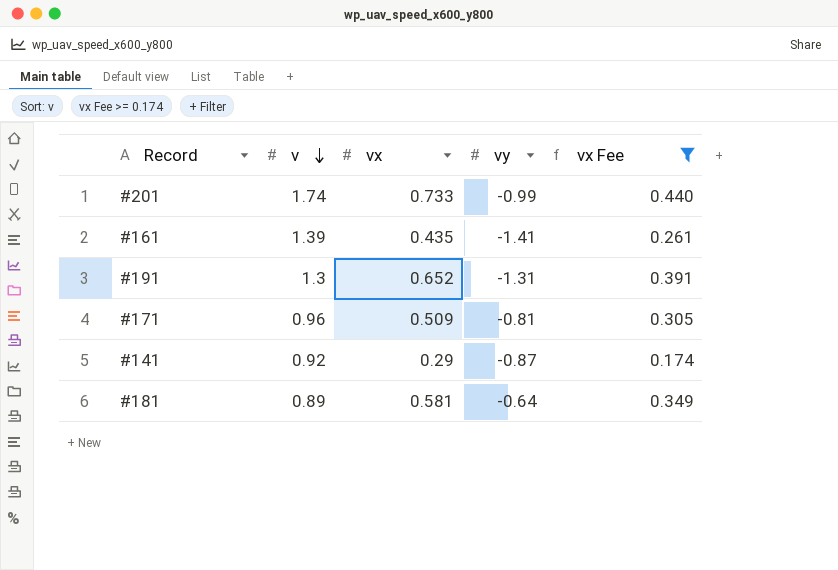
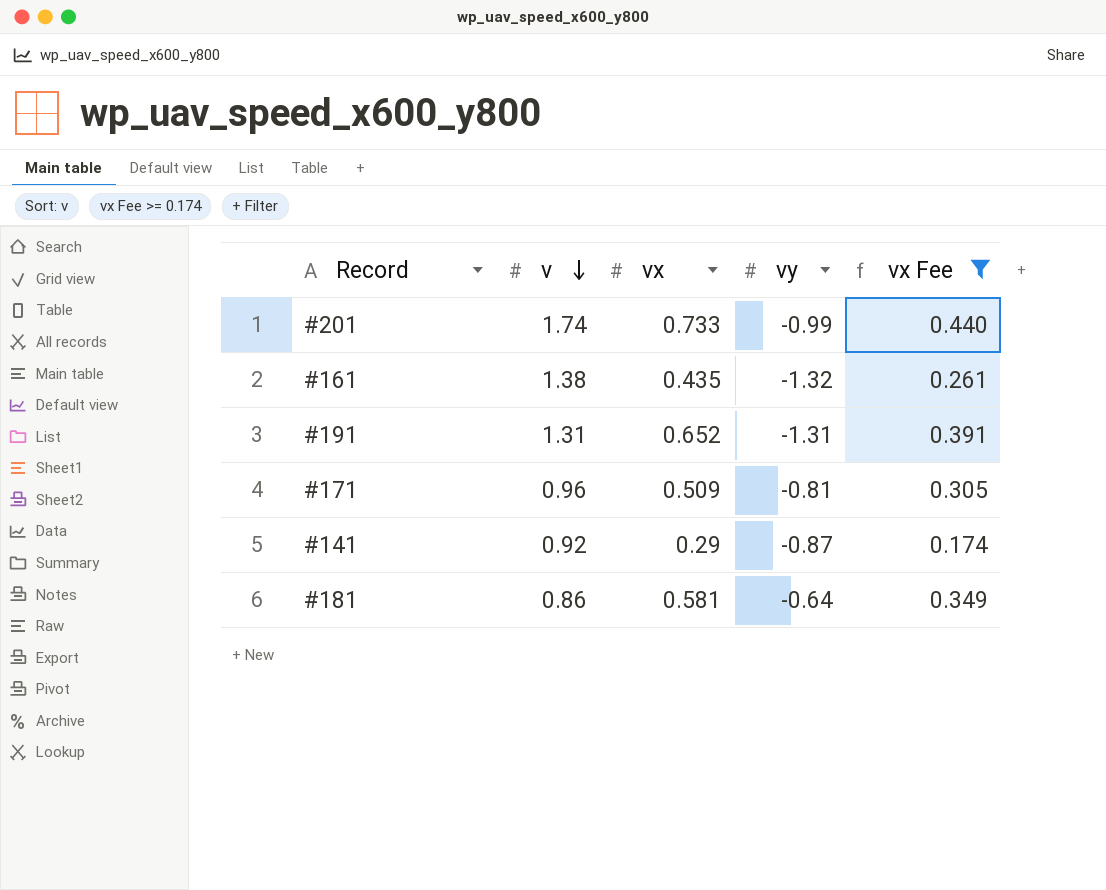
#161 | v: 1.39 -> 1.38
#161 | vy: -1.41 -> -1.32
#191 | v: 1.3 -> 1.31
#181 | v: 0.89 -> 0.86

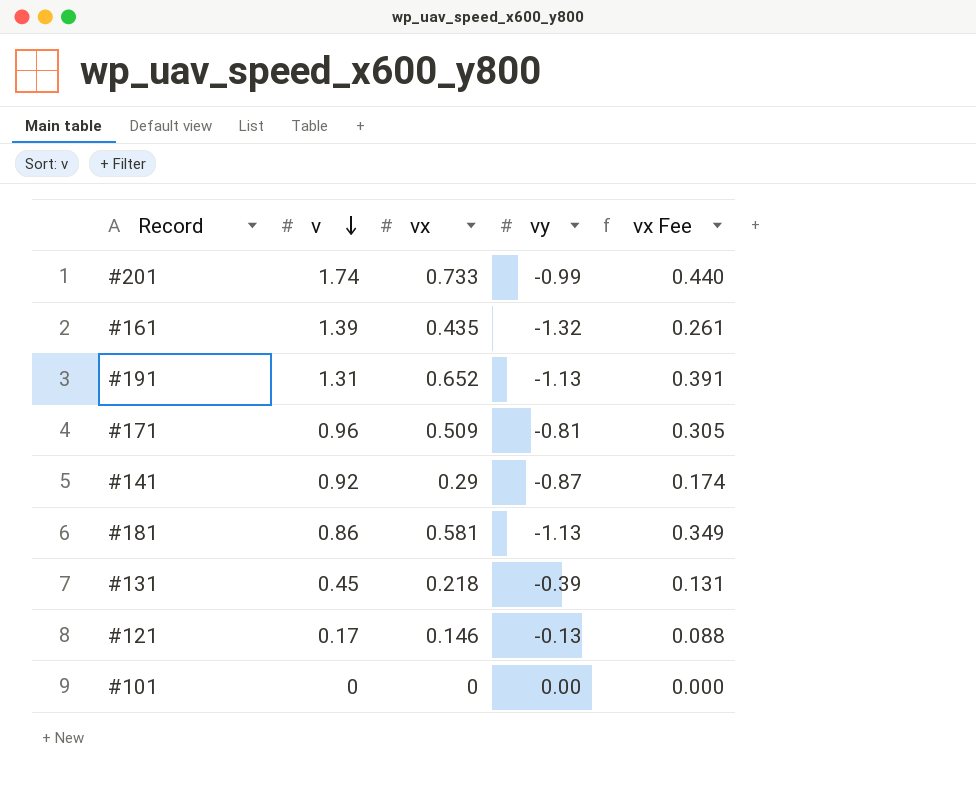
filter: vx Fee >= 0.174 -> none
#161 | v: 1.38 -> 1.39
#191 | vy: -1.31 -> -1.13
#181 | vy: -0.64 -> -1.13

